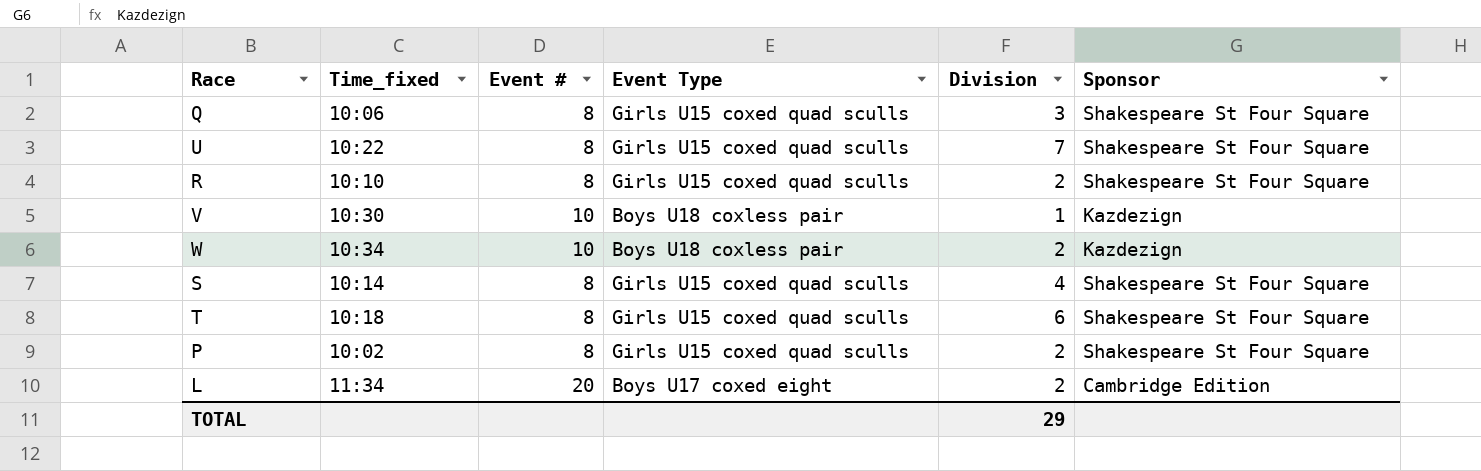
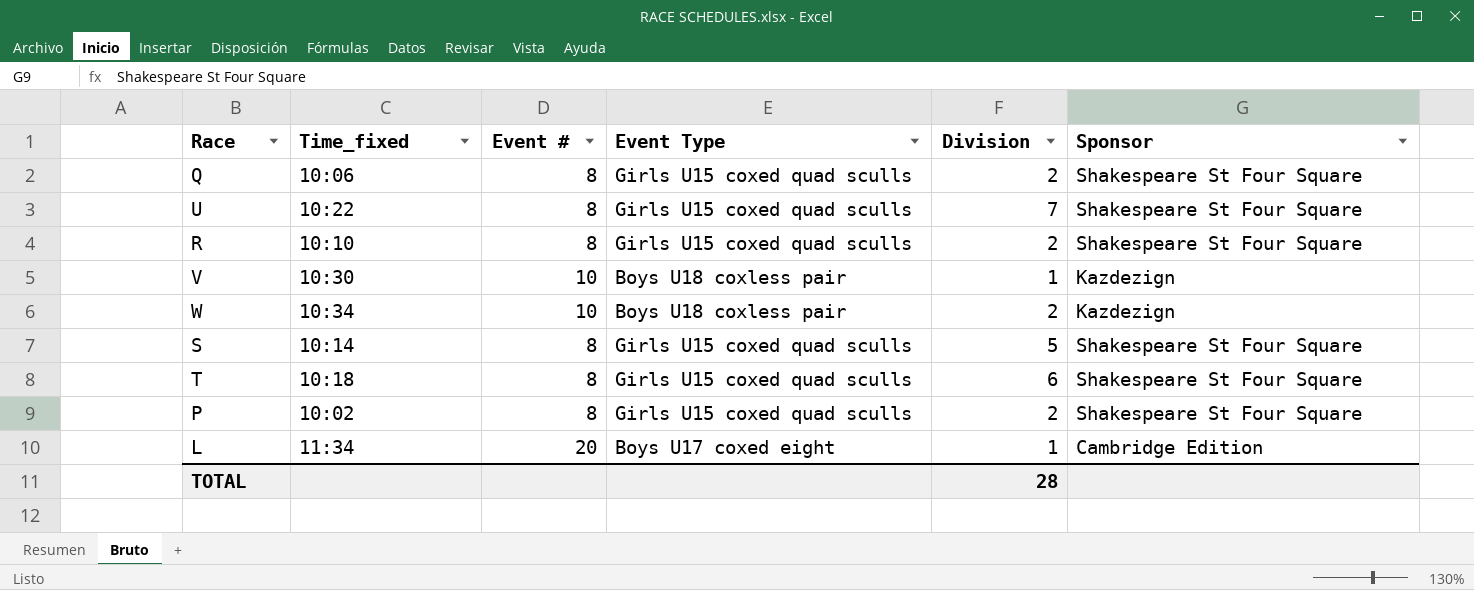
Q | Division: 3 -> 2
S | Division: 4 -> 5
L | Division: 2 -> 1
TOTAL | Division: 29 -> 28

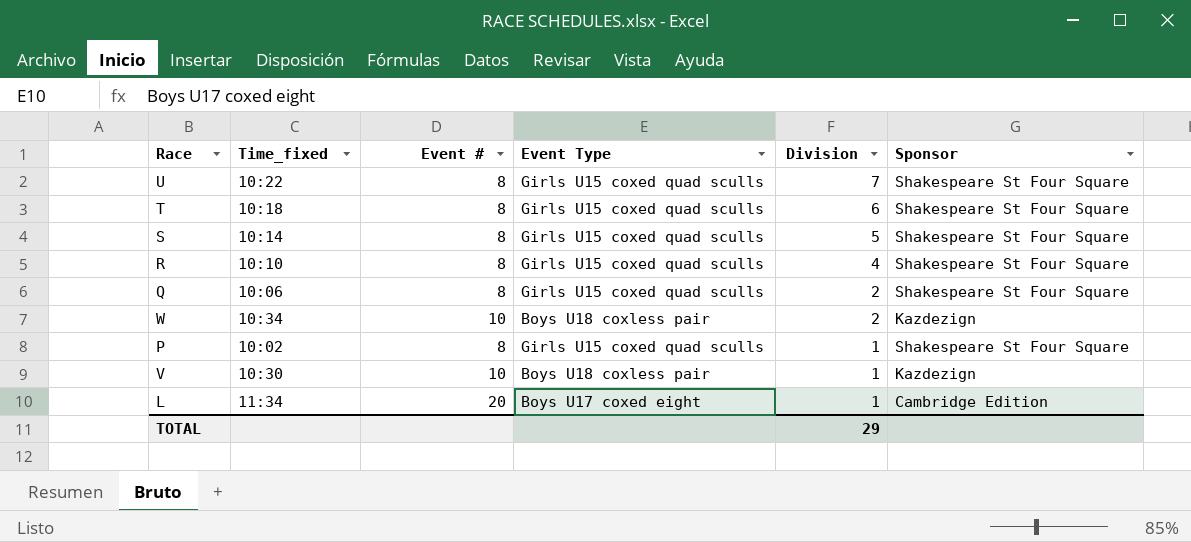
row order: none -> Division descending
R | Division: 2 -> 4
P | Division: 2 -> 1
TOTAL | Division: 28 -> 29

